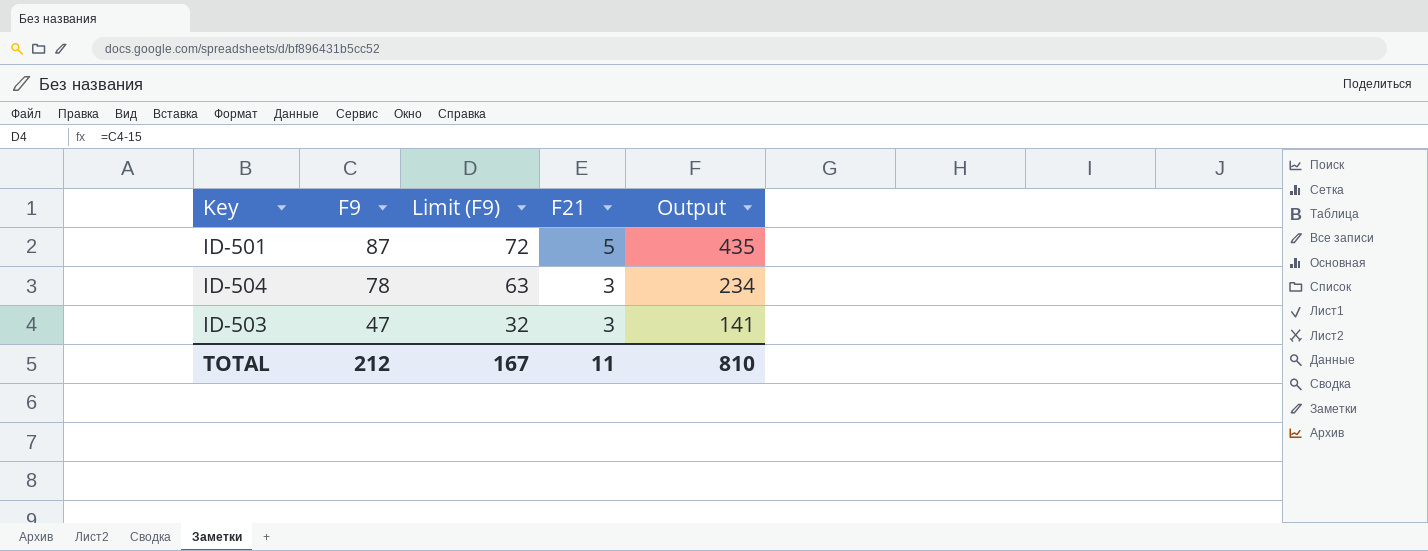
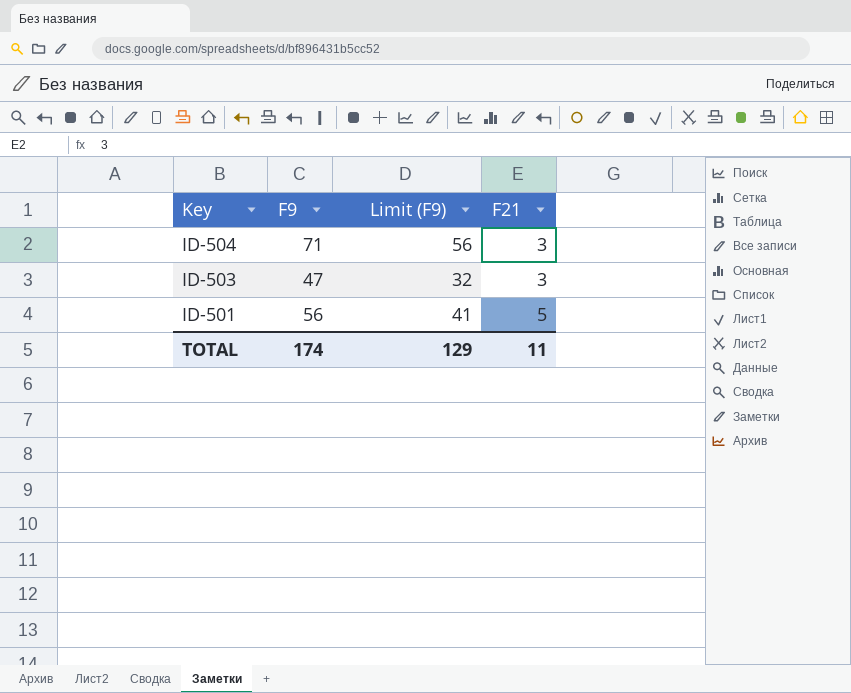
row order: F9 descending -> Key descending
column Output | formula: [F9] * [F21] -> none
ID-504 | F9: 78 -> 71
ID-504 | Limit (F9): 63 -> 56
ID-501 | F9: 87 -> 56
ID-501 | Limit (F9): 72 -> 41
TOTAL | F9: 212 -> 174
TOTAL | Limit (F9): 167 -> 129

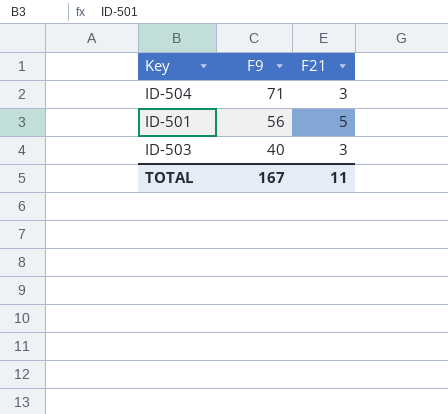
row order: Key descending -> F9 descending
column Limit (F9) | formula: [F9] - 15 -> none
ID-503 | F9: 47 -> 40
TOTAL | F9: 174 -> 167

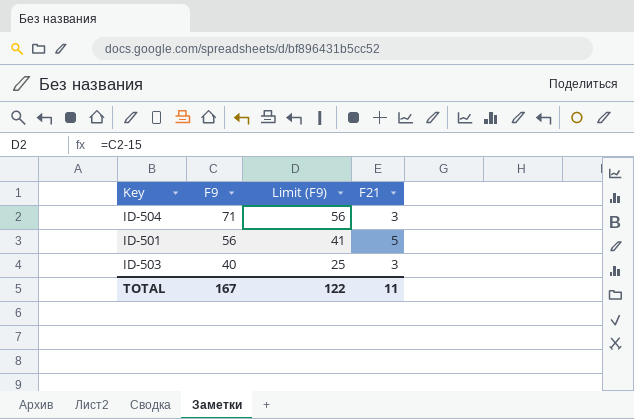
column Limit (F9) | formula: none -> [F9] - 15

